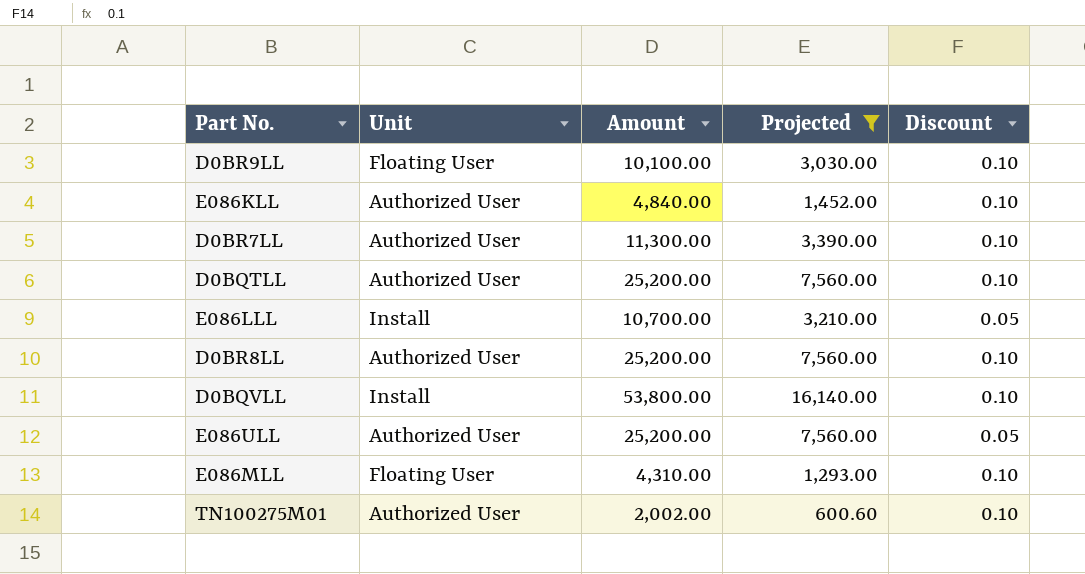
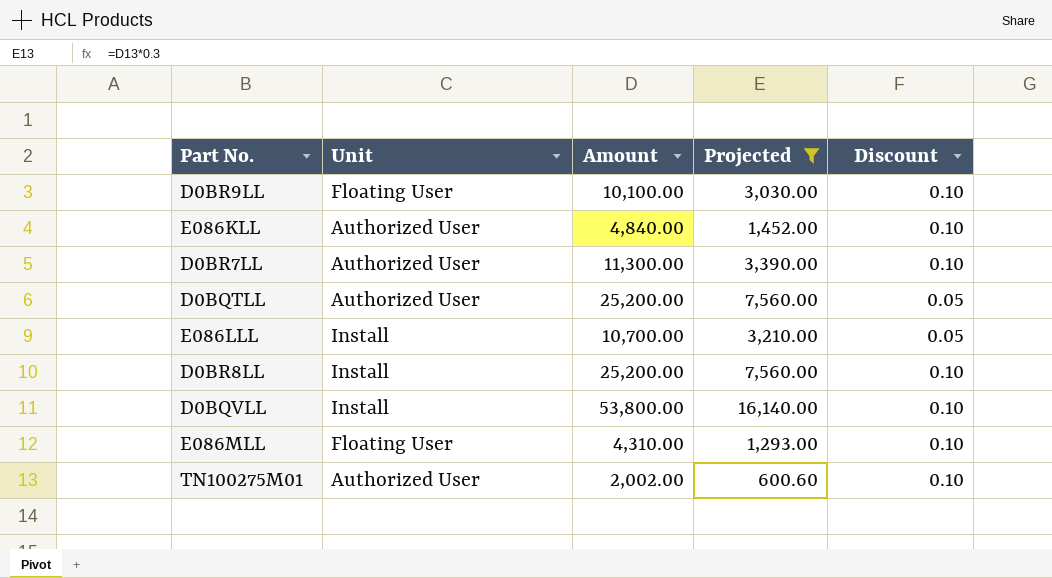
row E086ULL: Authorized User | 25,200.00 | 7,560.00 | 0.05 -> none
D0BQTLL | Discount: 0.10 -> 0.05
D0BR8LL | Unit: Authorized User -> Install

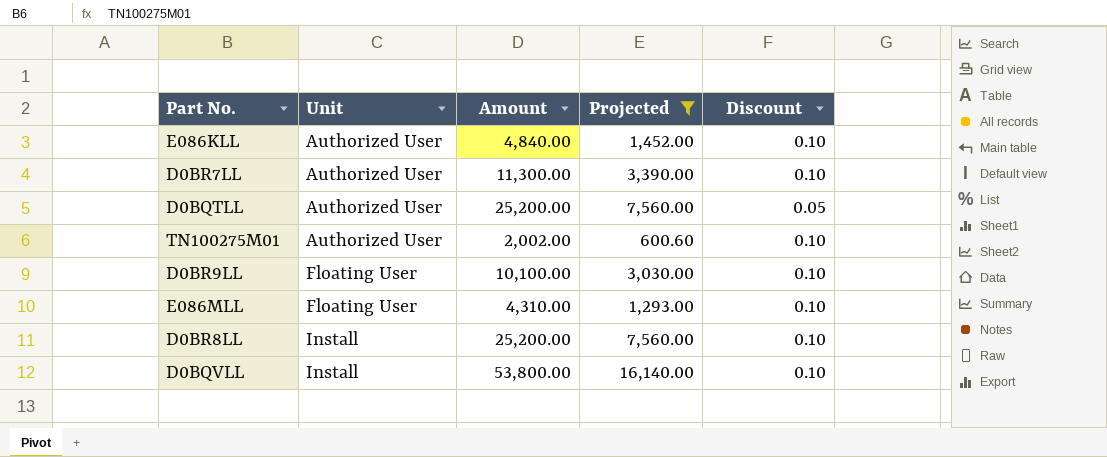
row order: none -> Unit ascending
row E086LLL: Install | 10,700.00 | 3,210.00 | 0.05 -> none

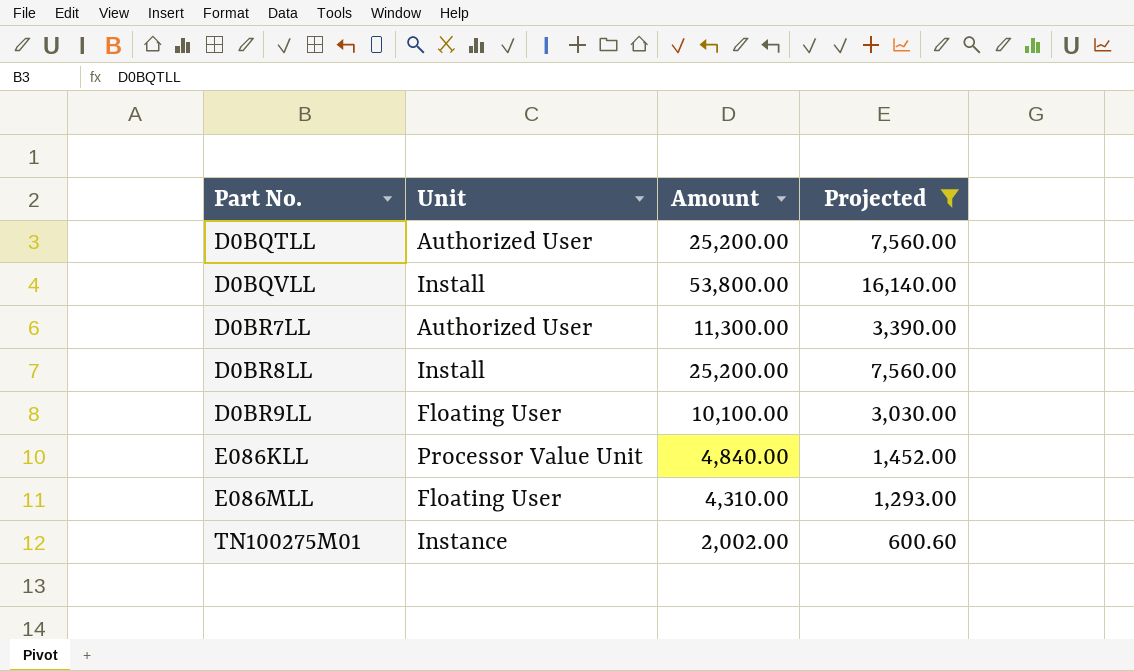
row order: Unit ascending -> Part No. ascending
column Discount | position: 5 -> none
E086KLL | Unit: Authorized User -> Processor Value Unit
TN100275M01 | Unit: Authorized User -> Instance

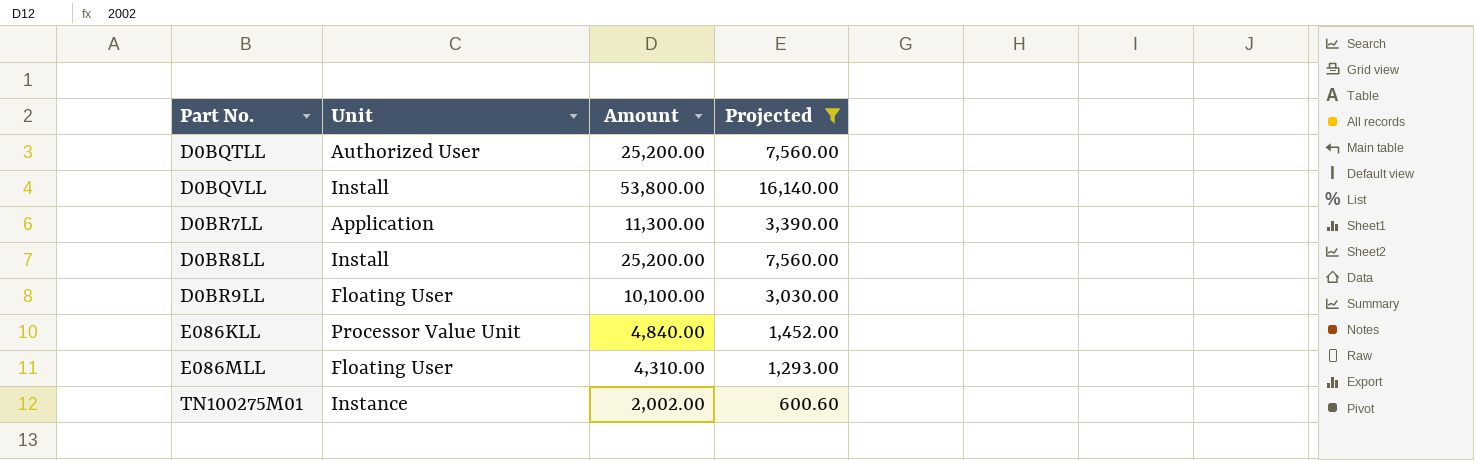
D0BR7LL | Unit: Authorized User -> Application

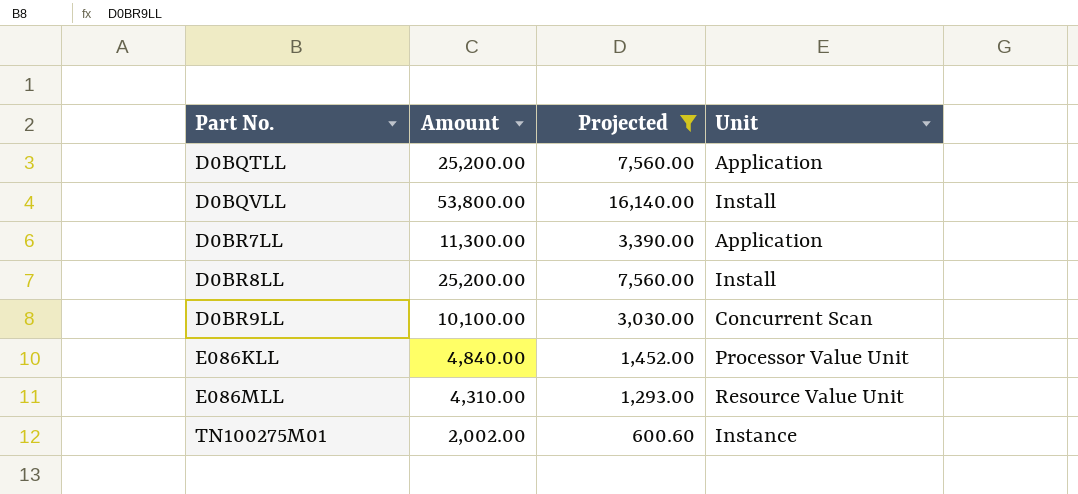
column Unit | position: 2 -> 4
D0BQTLL | Unit: Authorized User -> Application
D0BR9LL | Unit: Floating User -> Concurrent Scan
E086MLL | Unit: Floating User -> Resource Value Unit

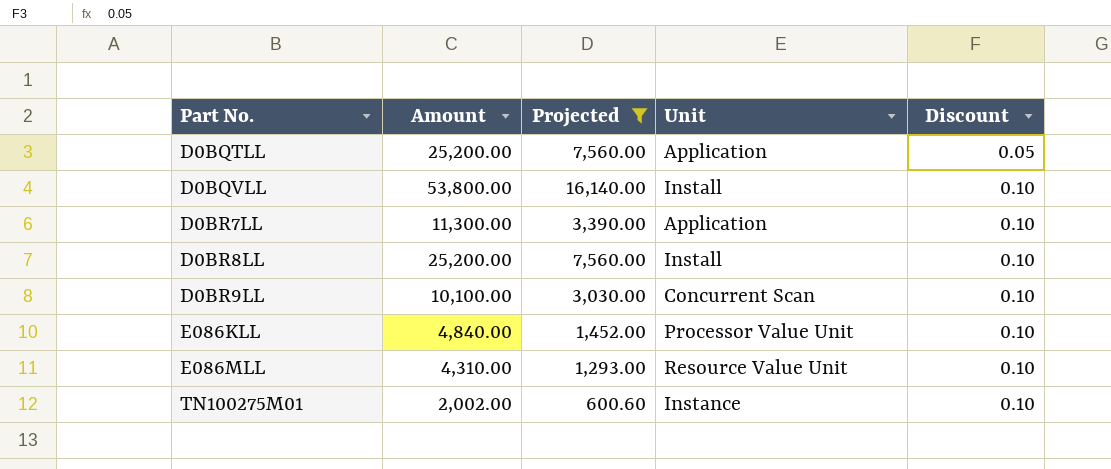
column Discount | position: none -> 5

